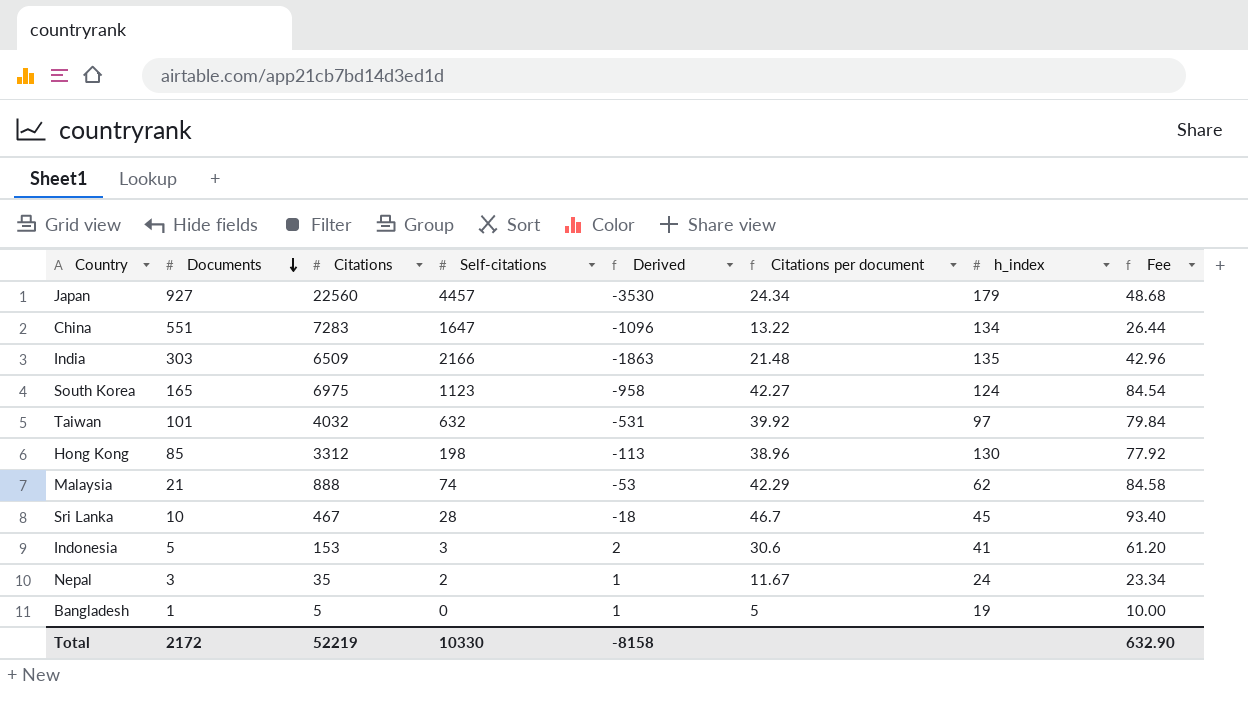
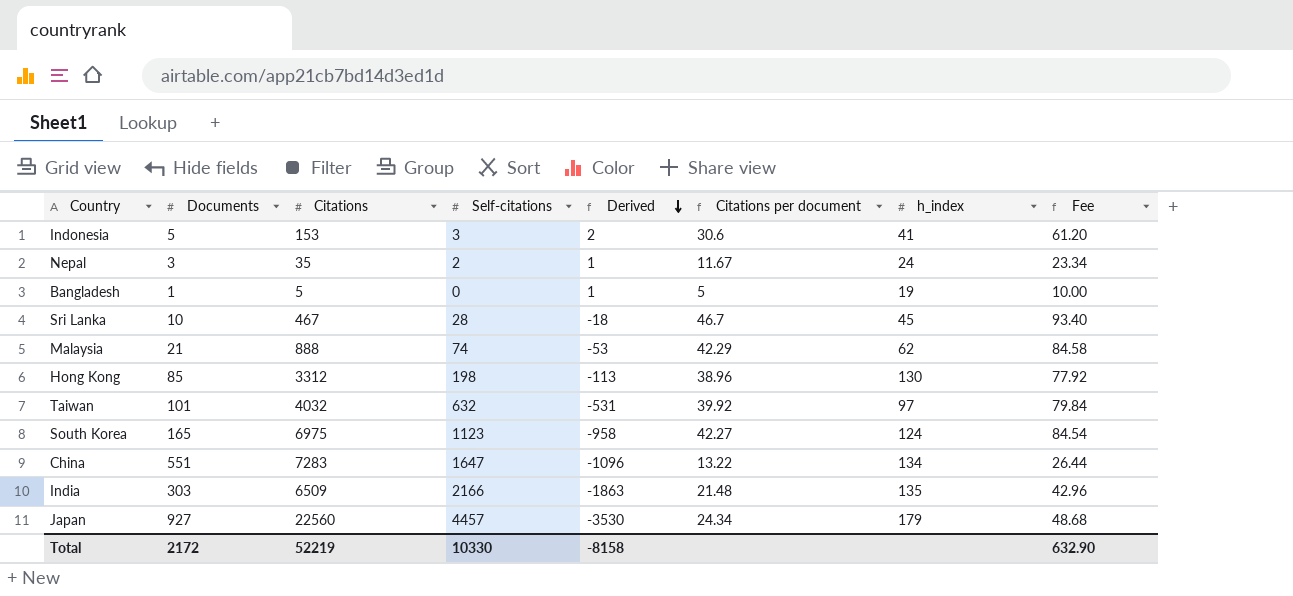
row order: Documents descending -> Derived descending

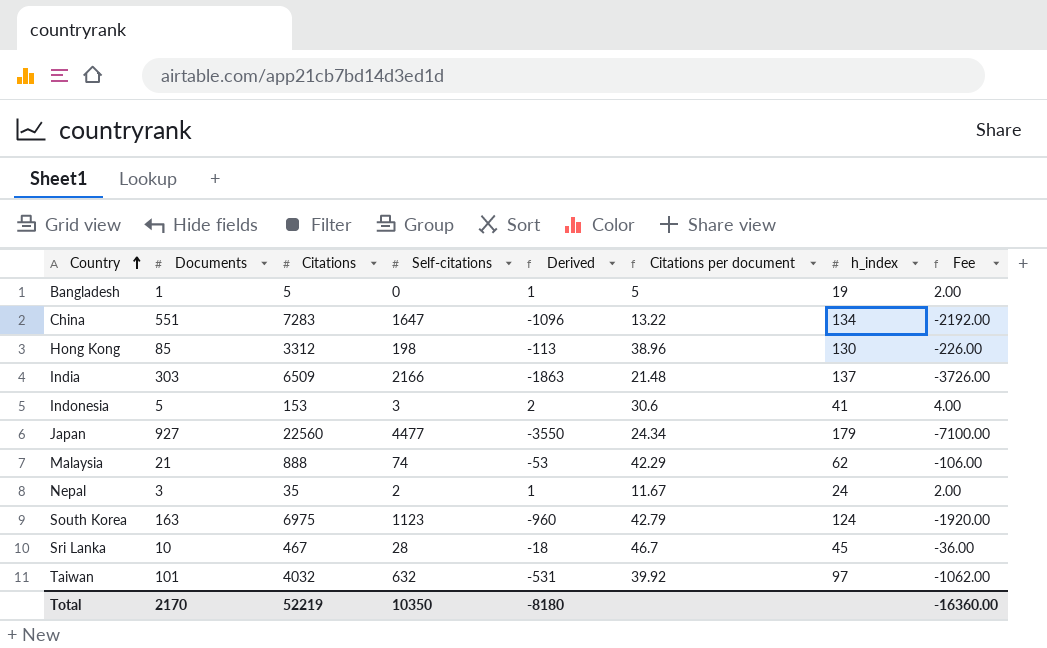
row order: Derived descending -> Country ascending
column Fee | formula: [Citations per document] * 2 -> [Derived] * 2
India | h_index: 135 -> 137
Japan | Self-citations: 4457 -> 4477
Japan | Derived: -3530 -> -3550
South Korea | Documents: 165 -> 163
South Korea | Derived: -958 -> -960
South Korea | Citations per document: 42.27 -> 42.79
Total | Documents: 2172 -> 2170
Total | Self-citations: 10330 -> 10350
Total | Derived: -8158 -> -8180
Total | Fee: 632.90 -> -16360.00

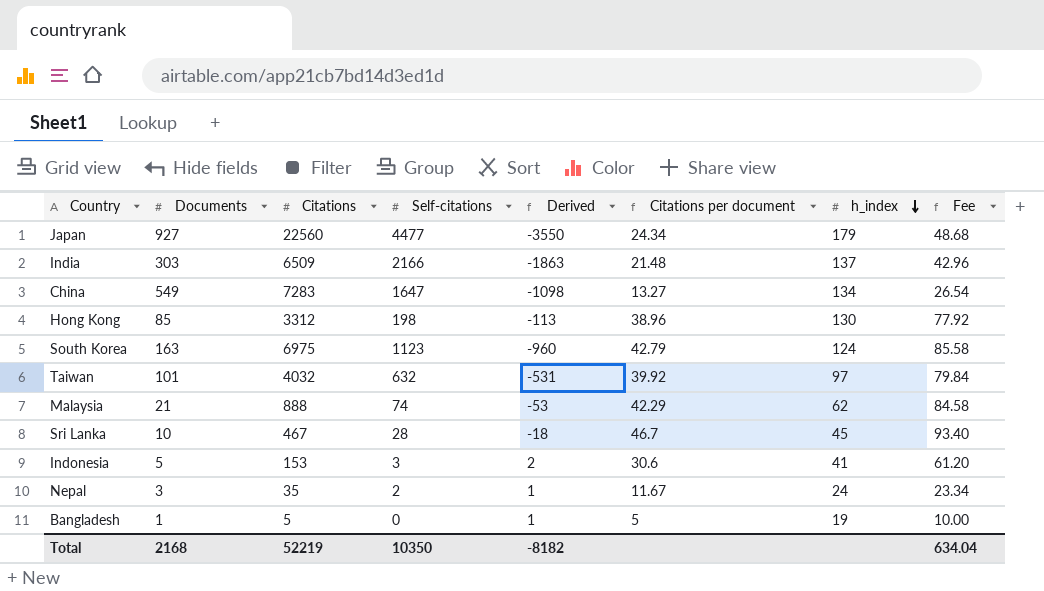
row order: Country ascending -> h_index descending
column Fee | formula: [Derived] * 2 -> [Citations per document] * 2
China | Documents: 551 -> 549
China | Derived: -1096 -> -1098
China | Citations per document: 13.22 -> 13.27
Total | Documents: 2170 -> 2168
Total | Derived: -8180 -> -8182
Total | Fee: -16360.00 -> 634.04

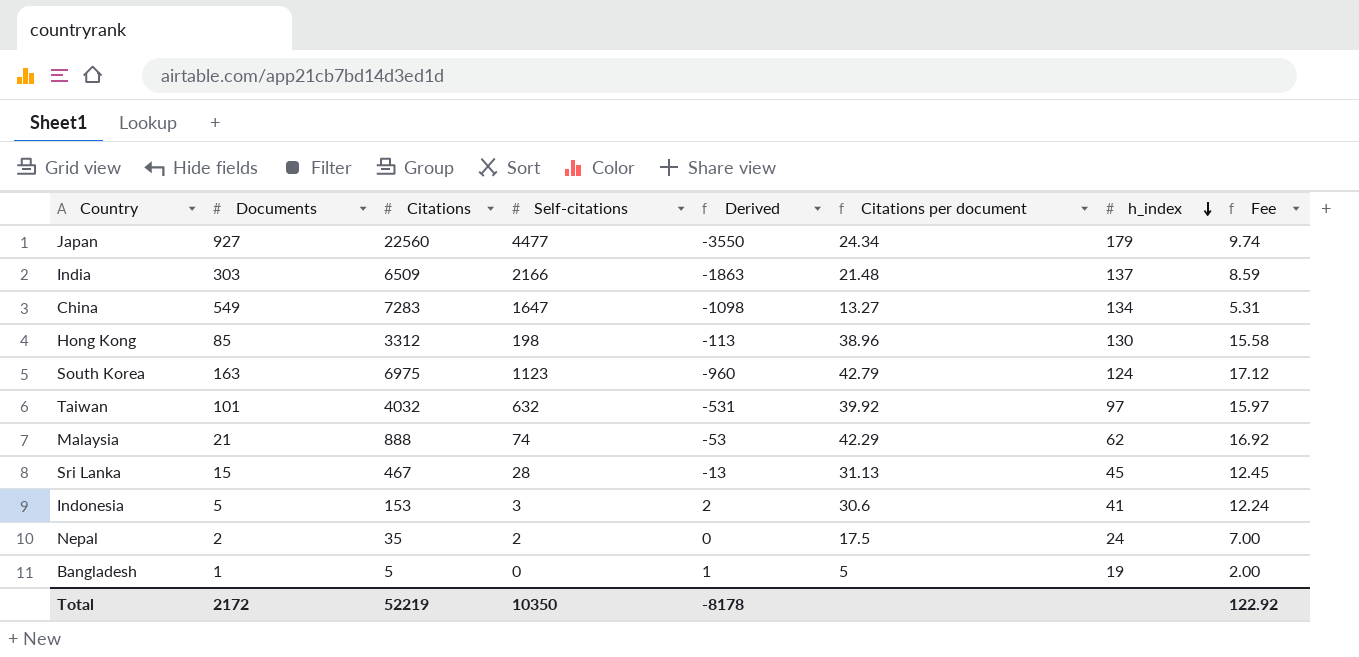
column Fee | formula: [Citations per document] * 2 -> [Citations per document] * 0.4
Sri Lanka | Documents: 10 -> 15
Sri Lanka | Derived: -18 -> -13
Sri Lanka | Citations per document: 46.7 -> 31.13
Nepal | Documents: 3 -> 2
Nepal | Derived: 1 -> 0
Nepal | Citations per document: 11.67 -> 17.5
Total | Documents: 2168 -> 2172
Total | Derived: -8182 -> -8178
Total | Fee: 634.04 -> 122.92

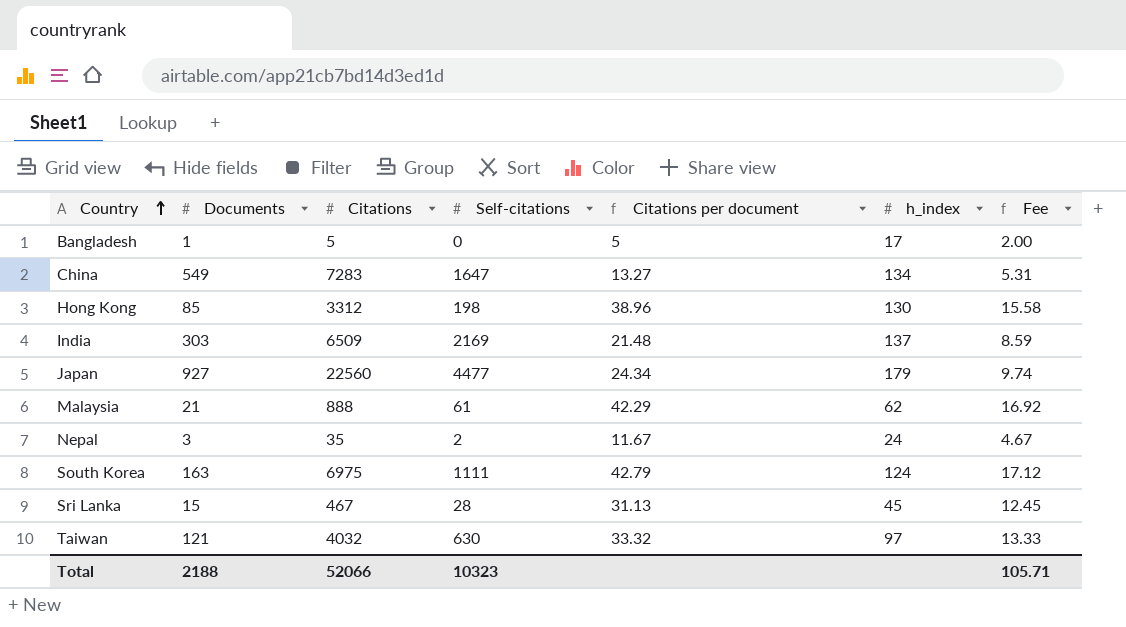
row order: h_index descending -> Country ascending
column Derived | formula: [Documents] - [Self-citations] -> none
row Indonesia: 5 | 153 | 3 | 2 | 30.6 | 41 | 12.24 -> none
Bangladesh | h_index: 19 -> 17
India | Self-citations: 2166 -> 2169
Malaysia | Self-citations: 74 -> 61
Nepal | Documents: 2 -> 3
Nepal | Citations per document: 17.5 -> 11.67
Nepal | Fee: 7.00 -> 4.67
South Korea | Self-citations: 1123 -> 1111
Taiwan | Documents: 101 -> 121
Taiwan | Self-citations: 632 -> 630
Taiwan | Citations per document: 39.92 -> 33.32
Taiwan | Fee: 15.97 -> 13.33
Total | Documents: 2172 -> 2188
Total | Citations: 52219 -> 52066
Total | Self-citations: 10350 -> 10323
Total | Fee: 122.92 -> 105.71

